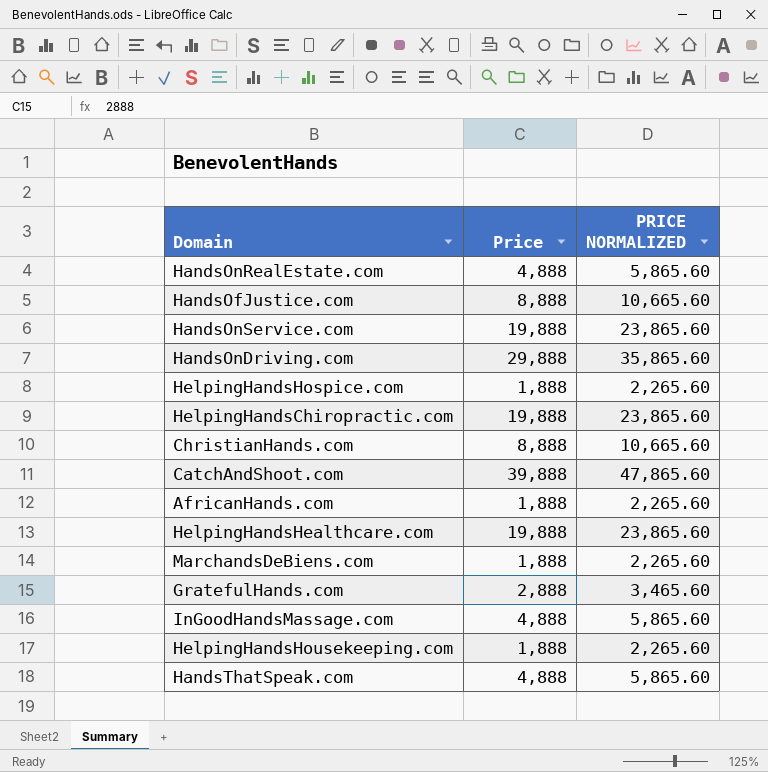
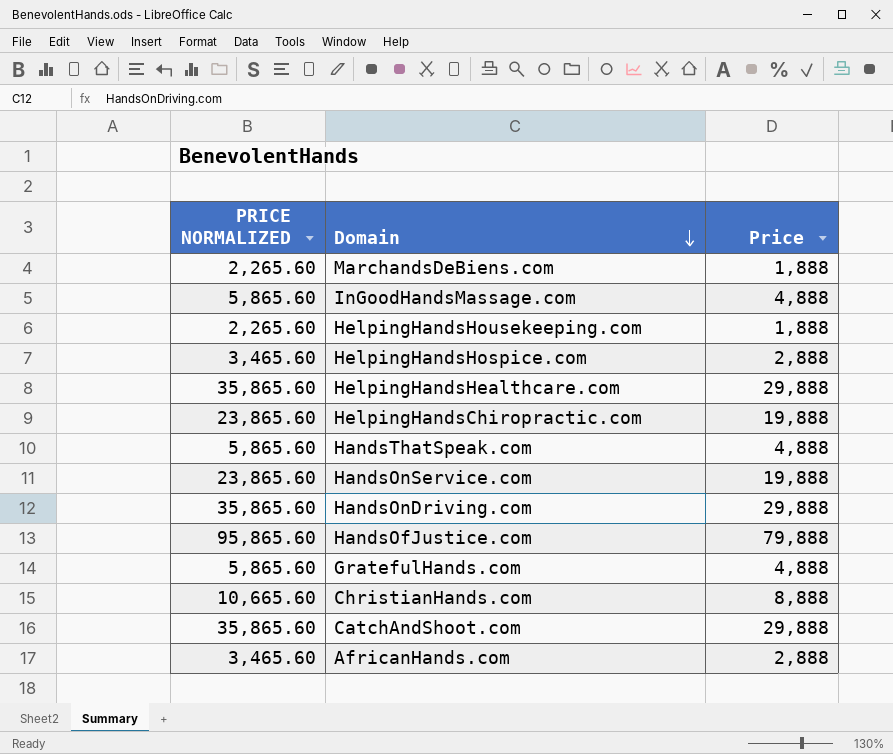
row order: none -> Domain descending
column PRICE NORMALIZED | position: 3 -> 1
row HandsOnRealEstate.com: 4,888 | 5,865.60 -> none
HelpingHandsHospice.com | PRICE NORMALIZED: 2,265.60 -> 3,465.60
HelpingHandsHospice.com | Price: 1,888 -> 2,888
HelpingHandsHealthcare.com | PRICE NORMALIZED: 23,865.60 -> 35,865.60
HelpingHandsHealthcare.com | Price: 19,888 -> 29,888
HandsOfJustice.com | PRICE NORMALIZED: 10,665.60 -> 95,865.60
HandsOfJustice.com | Price: 8,888 -> 79,888
GratefulHands.com | PRICE NORMALIZED: 3,465.60 -> 5,865.60
GratefulHands.com | Price: 2,888 -> 4,888
CatchAndShoot.com | PRICE NORMALIZED: 47,865.60 -> 35,865.60
CatchAndShoot.com | Price: 39,888 -> 29,888
AfricanHands.com | PRICE NORMALIZED: 2,265.60 -> 3,465.60
AfricanHands.com | Price: 1,888 -> 2,888

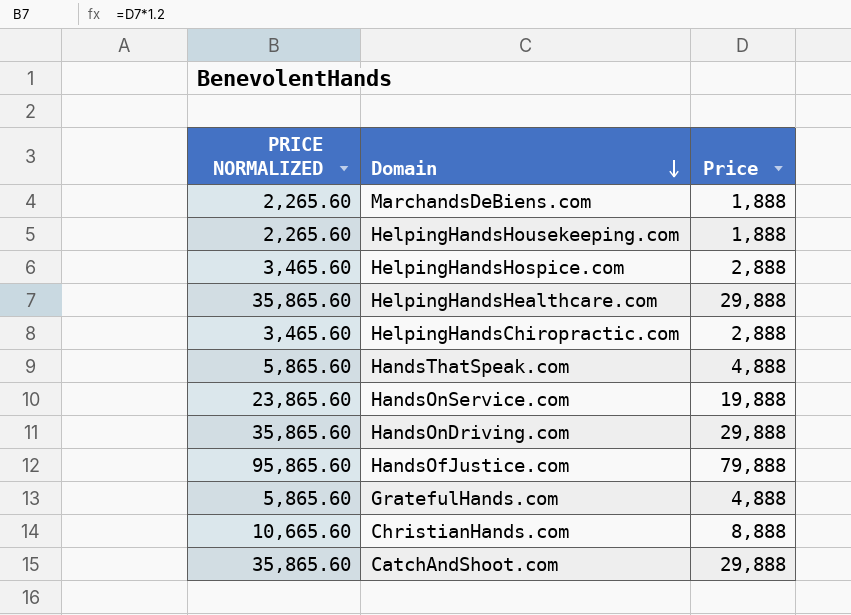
row InGoodHandsMassage.com: 5,865.60 | 4,888 -> none
row AfricanHands.com: 3,465.60 | 2,888 -> none
HelpingHandsChiropractic.com | PRICE NORMALIZED: 23,865.60 -> 3,465.60
HelpingHandsChiropractic.com | Price: 19,888 -> 2,888

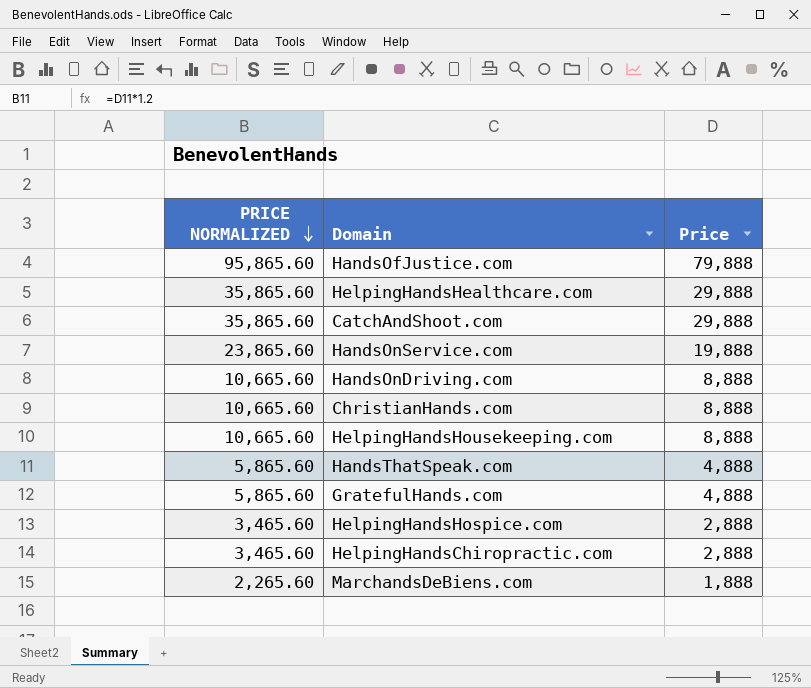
row order: Domain descending -> PRICE NORMALIZED descending
HandsOnDriving.com | PRICE NORMALIZED: 35,865.60 -> 10,665.60
HandsOnDriving.com | Price: 29,888 -> 8,888
HelpingHandsHousekeeping.com | PRICE NORMALIZED: 2,265.60 -> 10,665.60
HelpingHandsHousekeeping.com | Price: 1,888 -> 8,888

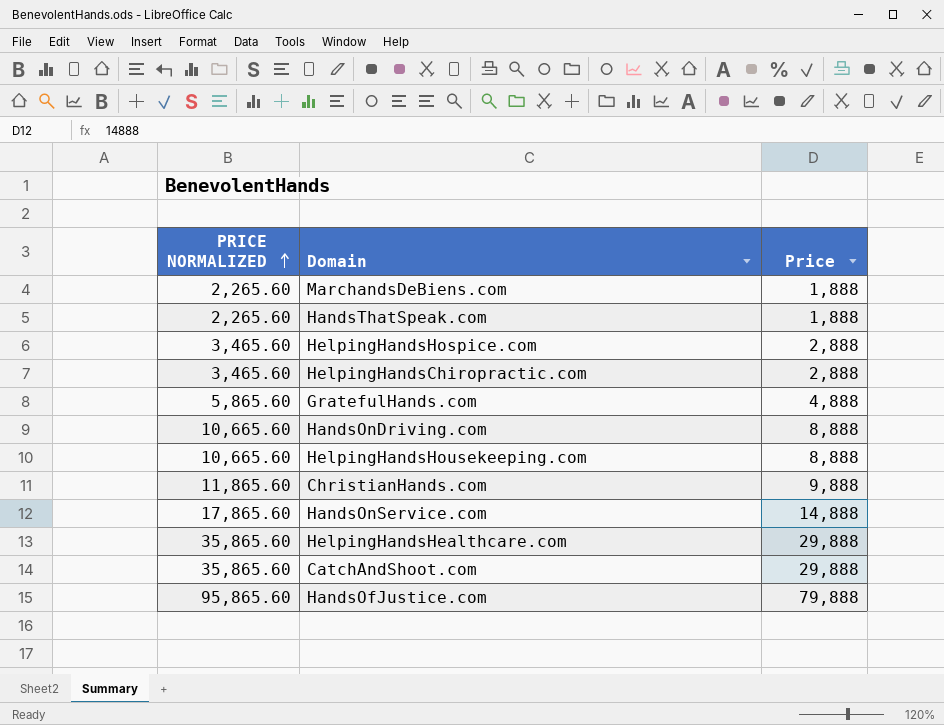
row order: PRICE NORMALIZED descending -> PRICE NORMALIZED ascending
HandsThatSpeak.com | PRICE NORMALIZED: 5,865.60 -> 2,265.60
HandsThatSpeak.com | Price: 4,888 -> 1,888
ChristianHands.com | PRICE NORMALIZED: 10,665.60 -> 11,865.60
ChristianHands.com | Price: 8,888 -> 9,888
HandsOnService.com | PRICE NORMALIZED: 23,865.60 -> 17,865.60
HandsOnService.com | Price: 19,888 -> 14,888

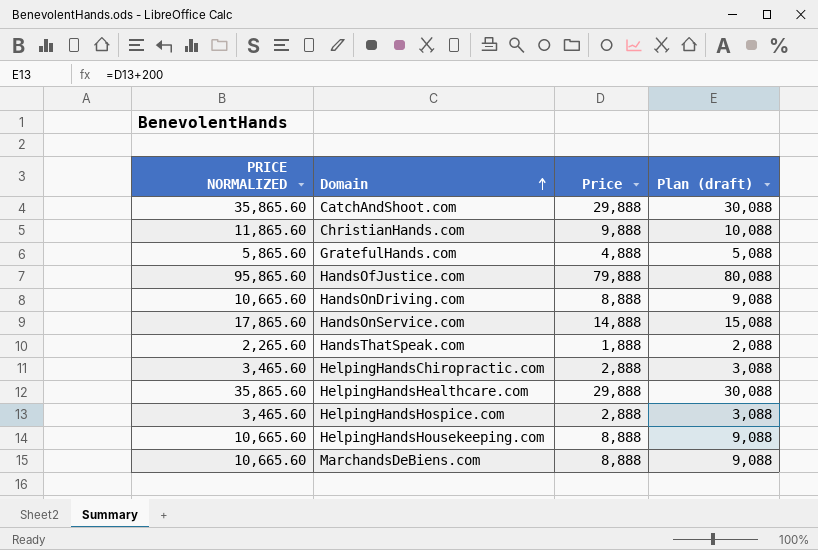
row order: PRICE NORMALIZED ascending -> Domain ascending
column Plan (draft) | formula: none -> [Price] + 200
MarchandsDeBiens.com | PRICE NORMALIZED: 2,265.60 -> 10,665.60
MarchandsDeBiens.com | Price: 1,888 -> 8,888

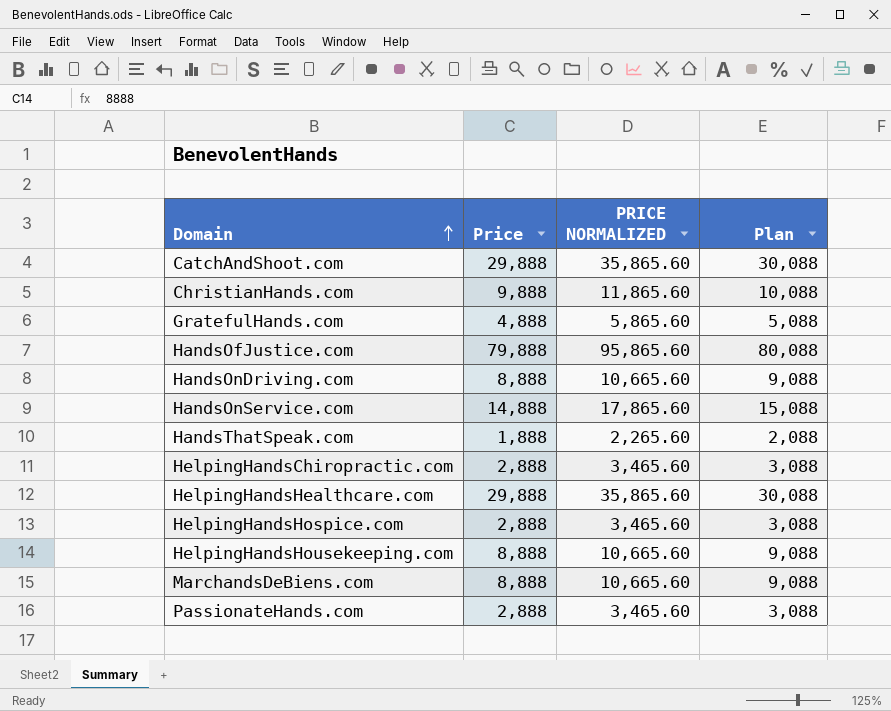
column PRICE NORMALIZED | position: 1 -> 3
column name: Plan (draft) -> Plan
row PassionateHands.com: none -> 2,888 | 3,465.60 | 3,088

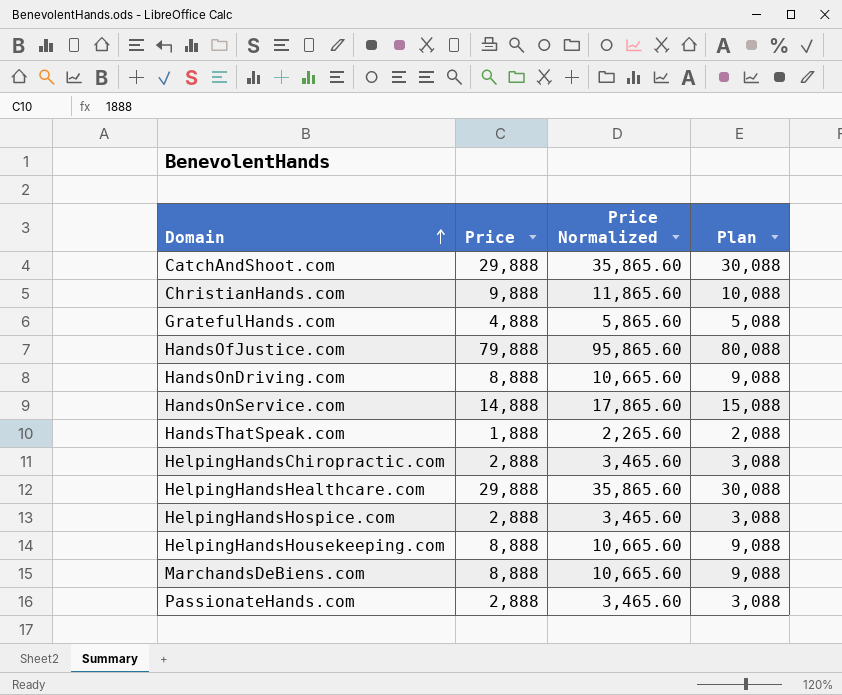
column name: PRICE NORMALIZED -> Price Normalized

